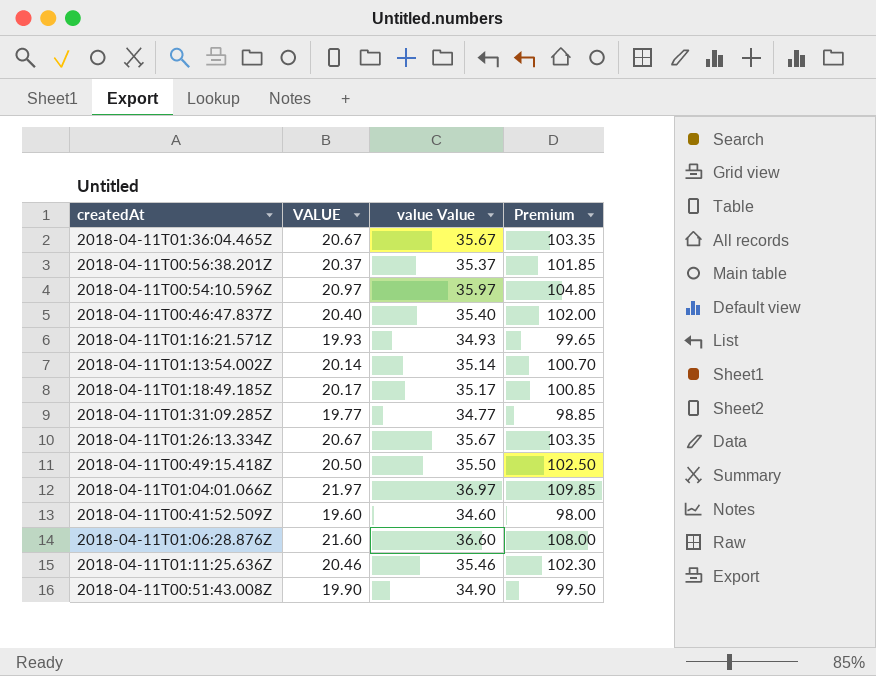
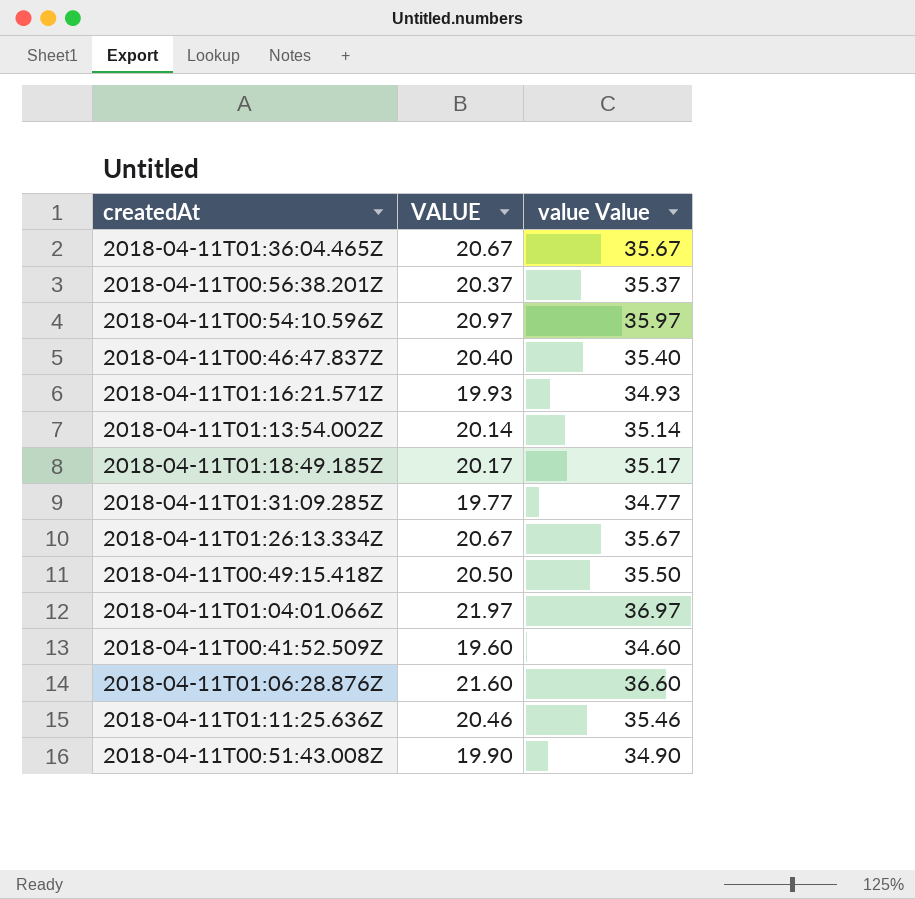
column Premium | formula: [VALUE] * 5 -> none

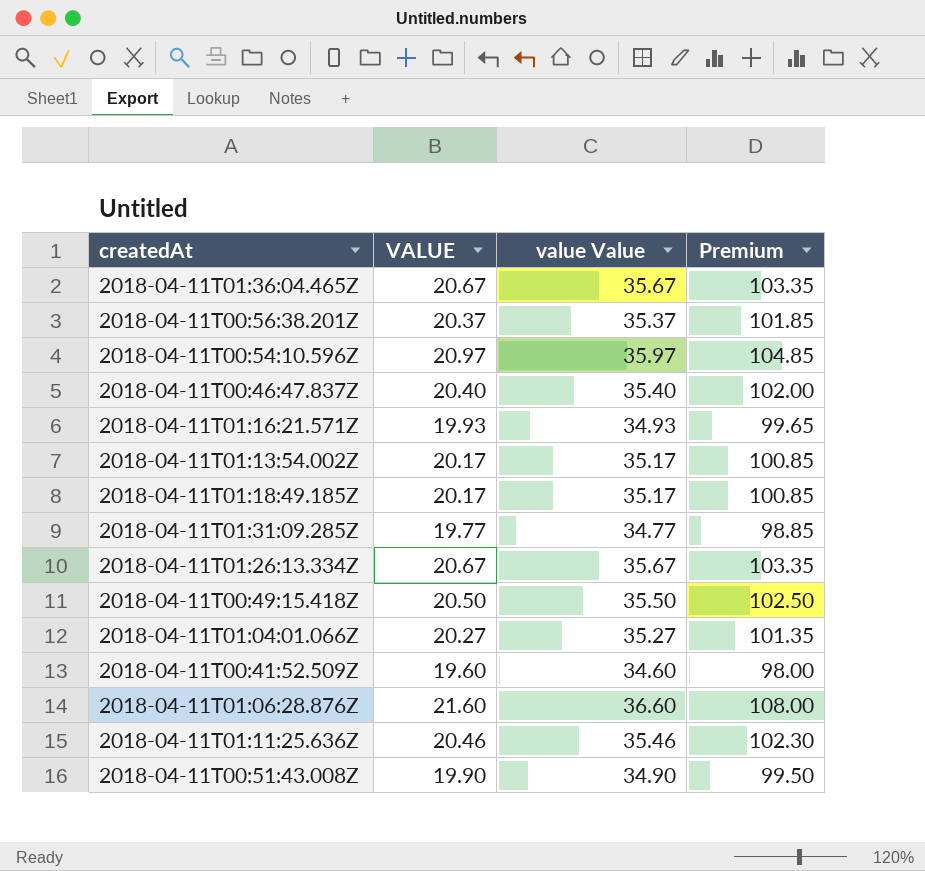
column Premium | formula: none -> [VALUE] * 5
2018-04-11T01:13:54.002Z | VALUE: 20.14 -> 20.17
2018-04-11T01:13:54.002Z | value Value: 35.14 -> 35.17
2018-04-11T01:04:01.066Z | VALUE: 21.97 -> 20.27
2018-04-11T01:04:01.066Z | value Value: 36.97 -> 35.27

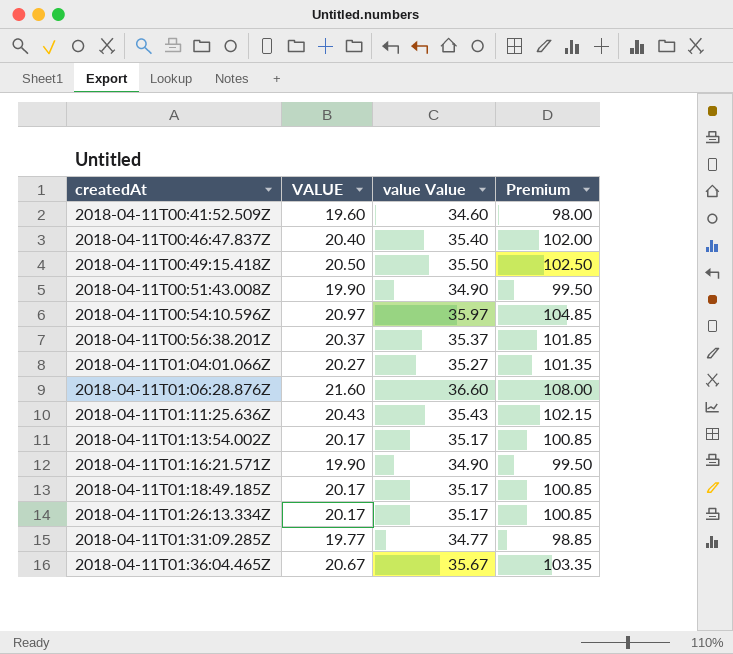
row order: none -> createdAt ascending
2018-04-11T01:11:25.636Z | VALUE: 20.46 -> 20.43
2018-04-11T01:11:25.636Z | value Value: 35.46 -> 35.43
2018-04-11T01:11:25.636Z | Premium: 102.30 -> 102.15
2018-04-11T01:16:21.571Z | VALUE: 19.93 -> 19.90
2018-04-11T01:16:21.571Z | value Value: 34.93 -> 34.90
2018-04-11T01:16:21.571Z | Premium: 99.65 -> 99.50
2018-04-11T01:26:13.334Z | VALUE: 20.67 -> 20.17
2018-04-11T01:26:13.334Z | value Value: 35.67 -> 35.17
2018-04-11T01:26:13.334Z | Premium: 103.35 -> 100.85

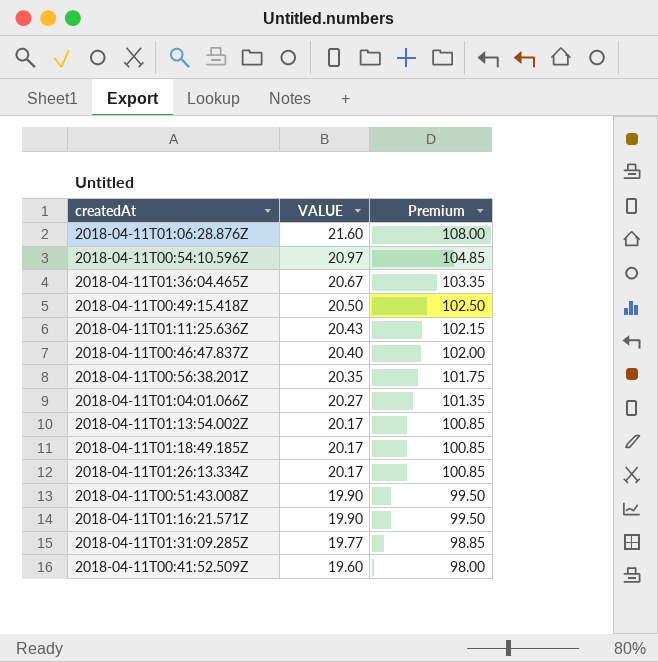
row order: createdAt ascending -> VALUE descending
column value Value | formula: [VALUE] + 15 -> none
2018-04-11T00:56:38.201Z | VALUE: 20.37 -> 20.35
2018-04-11T00:56:38.201Z | Premium: 101.85 -> 101.75

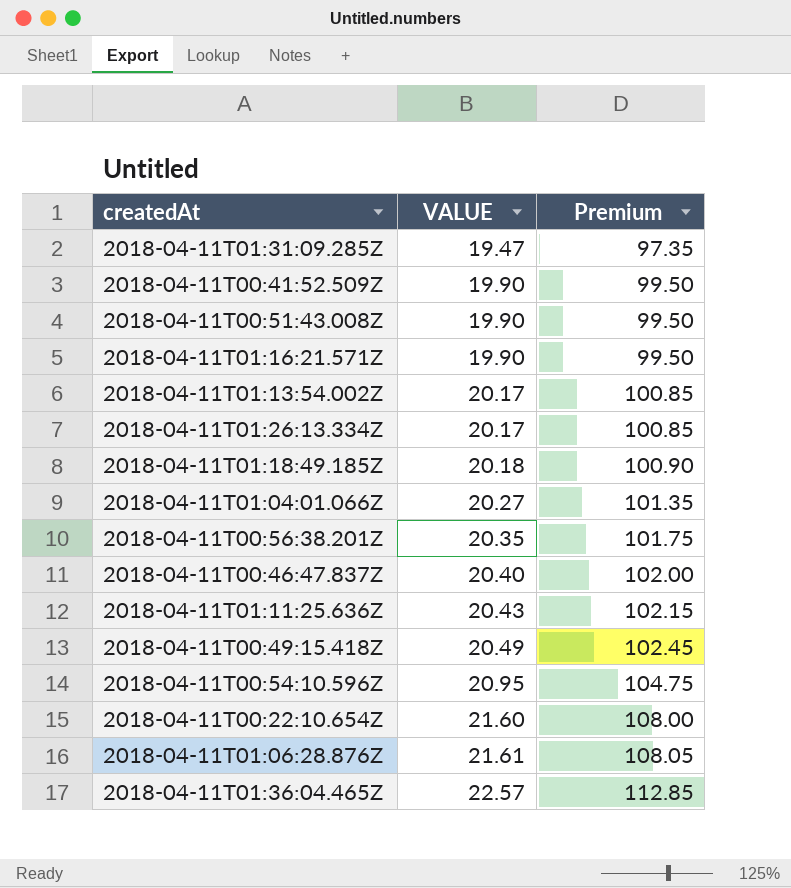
row order: VALUE descending -> VALUE ascending
2018-04-11T01:31:09.285Z | VALUE: 19.77 -> 19.47
2018-04-11T01:31:09.285Z | Premium: 98.85 -> 97.35
2018-04-11T00:41:52.509Z | VALUE: 19.60 -> 19.90
2018-04-11T00:41:52.509Z | Premium: 98.00 -> 99.50
2018-04-11T01:18:49.185Z | VALUE: 20.17 -> 20.18
2018-04-11T01:18:49.185Z | Premium: 100.85 -> 100.90
2018-04-11T00:49:15.418Z | VALUE: 20.50 -> 20.49
2018-04-11T00:49:15.418Z | Premium: 102.50 -> 102.45
2018-04-11T00:54:10.596Z | VALUE: 20.97 -> 20.95
2018-04-11T00:54:10.596Z | Premium: 104.85 -> 104.75
row 2018-04-11T00:22:10.654Z: none -> 21.60 | 108.00
2018-04-11T01:06:28.876Z | VALUE: 21.60 -> 21.61
2018-04-11T01:06:28.876Z | Premium: 108.00 -> 108.05
2018-04-11T01:36:04.465Z | VALUE: 20.67 -> 22.57
2018-04-11T01:36:04.465Z | Premium: 103.35 -> 112.85

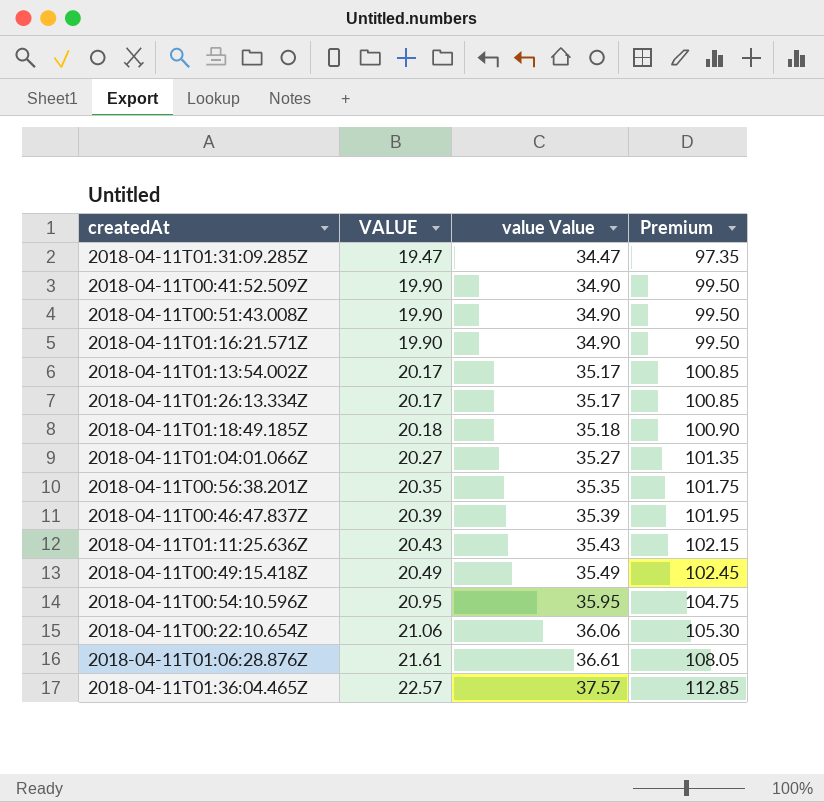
column value Value | formula: none -> [VALUE] + 15
2018-04-11T00:46:47.837Z | VALUE: 20.40 -> 20.39
2018-04-11T00:46:47.837Z | Premium: 102.00 -> 101.95
2018-04-11T00:22:10.654Z | VALUE: 21.60 -> 21.06
2018-04-11T00:22:10.654Z | Premium: 108.00 -> 105.30

